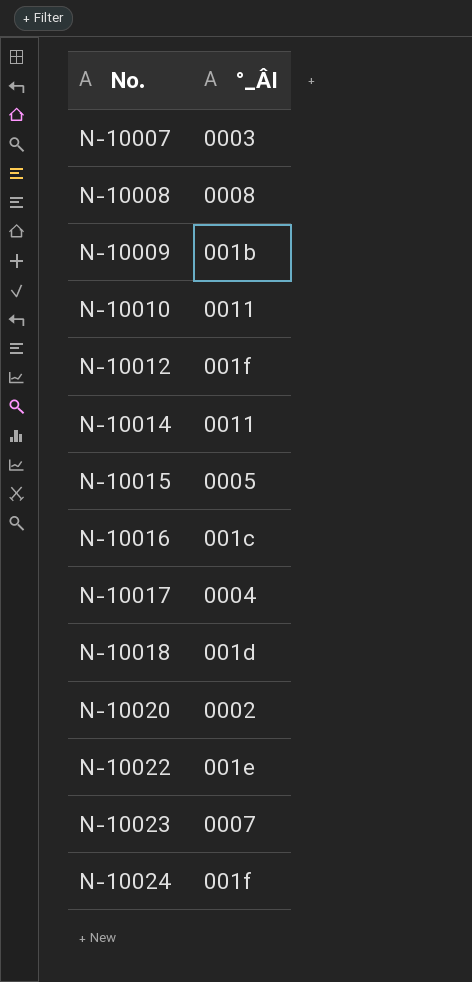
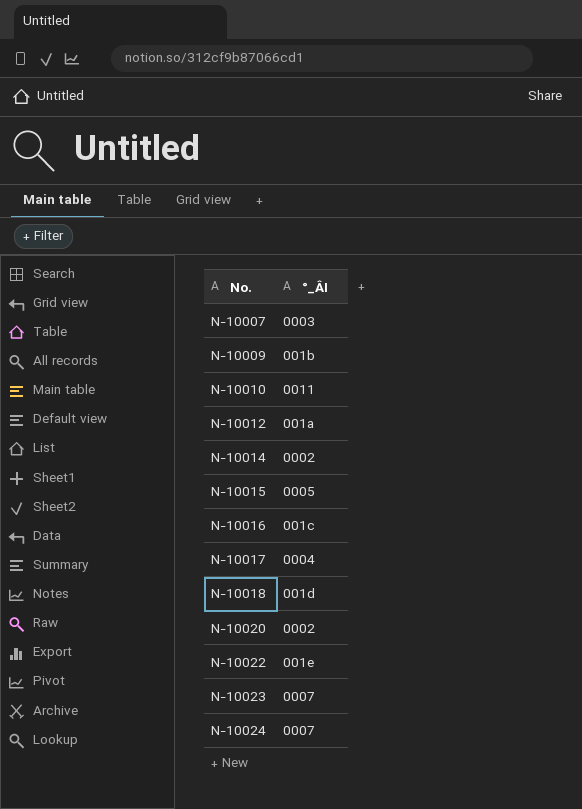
row N-10008: 0008 -> none
N-10012 | °_ÂI: 001f -> 001a
N-10014 | °_ÂI: 0011 -> 0002
N-10024 | °_ÂI: 001f -> 0007

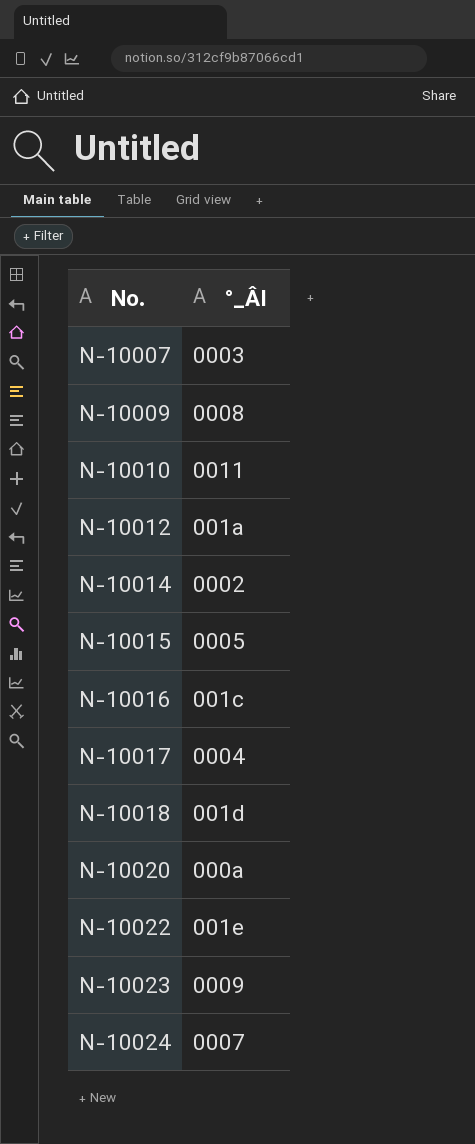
N-10009 | °_ÂI: 001b -> 0008
N-10020 | °_ÂI: 0002 -> 000a
N-10023 | °_ÂI: 0007 -> 0009

